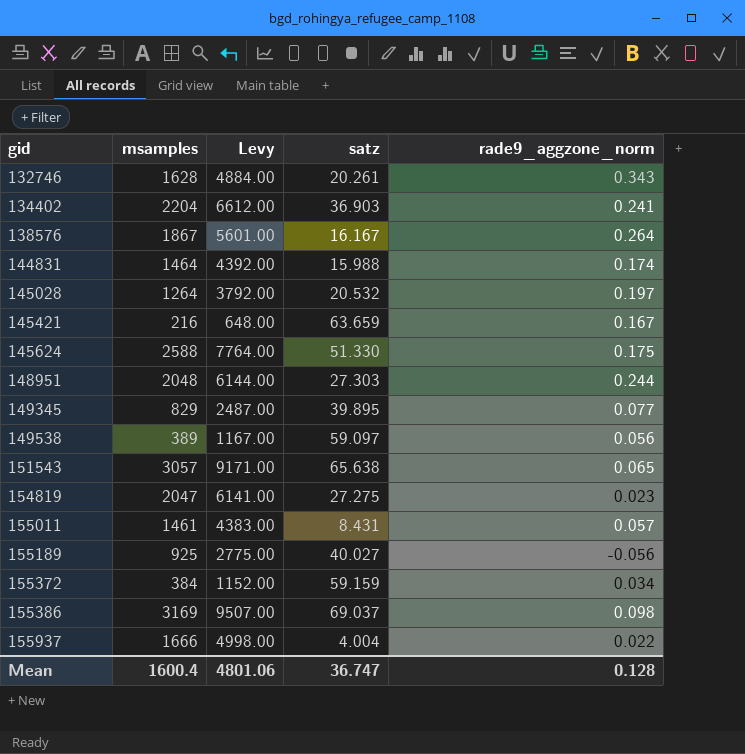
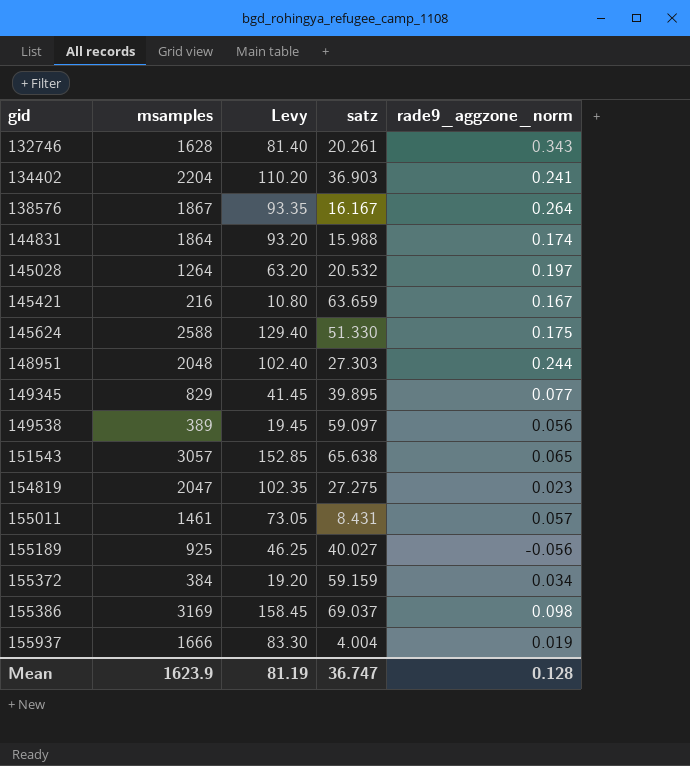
column Levy | formula: [msamples] * 3 -> [msamples] * 0.05
144831 | msamples: 1464 -> 1864
155937 | rade9_aggzone_norm: 0.022 -> 0.019
Mean | msamples: 1600.4 -> 1623.9
Mean | Levy: 4801.06 -> 81.19

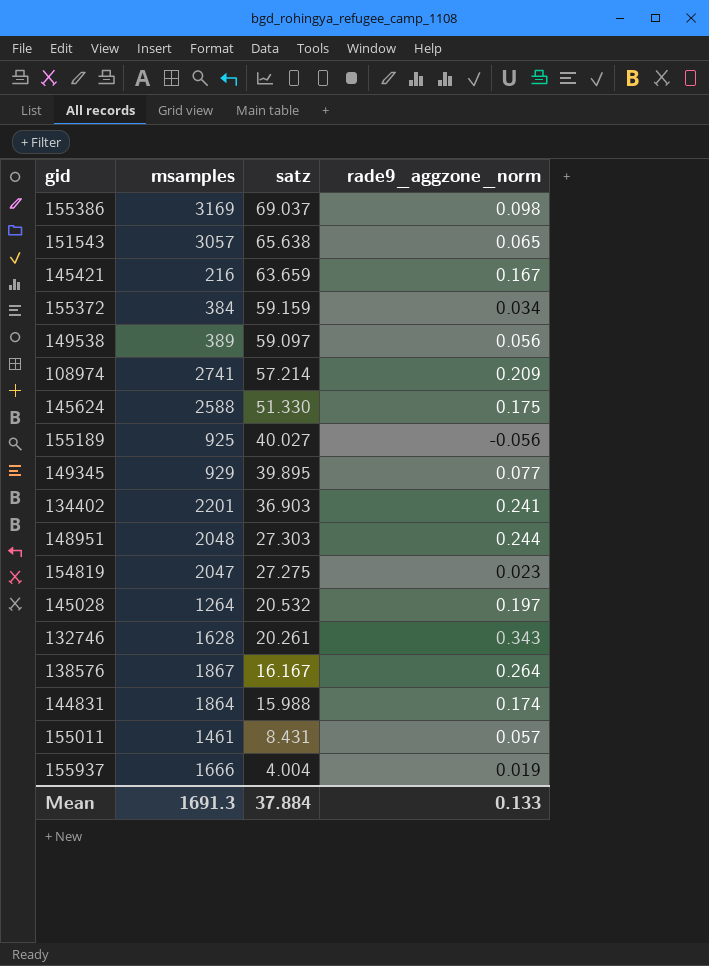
row order: gid ascending -> satz descending
column Levy | formula: [msamples] * 0.05 -> none
row 108974: none -> 2741 | 57.214 | 0.209
149345 | msamples: 829 -> 929
134402 | msamples: 2204 -> 2201
Mean | msamples: 1623.9 -> 1691.3
Mean | satz: 36.747 -> 37.884
Mean | rade9_aggzone_norm: 0.128 -> 0.133

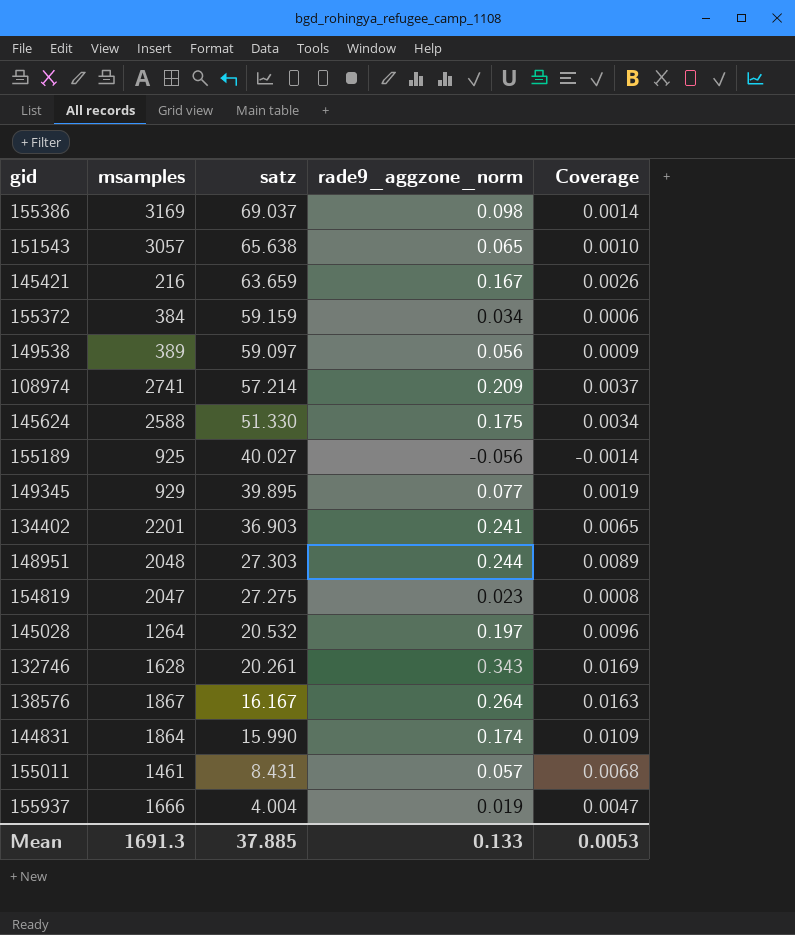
column Coverage | formula: none -> [rade9_aggzone_norm] / [satz]
144831 | satz: 15.988 -> 15.990
Mean | satz: 37.884 -> 37.885

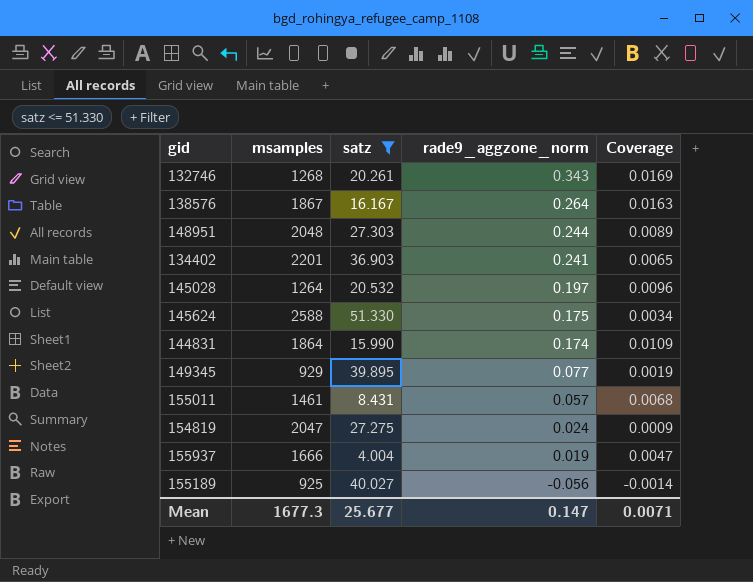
filter: none -> satz <= 51.330
row order: satz descending -> rade9_aggzone_norm descending
132746 | msamples: 1628 -> 1268
154819 | rade9_aggzone_norm: 0.023 -> 0.024
154819 | Coverage: 0.0008 -> 0.0009
Mean | msamples: 1691.3 -> 1677.3
Mean | satz: 37.885 -> 25.677
Mean | rade9_aggzone_norm: 0.133 -> 0.147
Mean | Coverage: 0.0053 -> 0.0071

